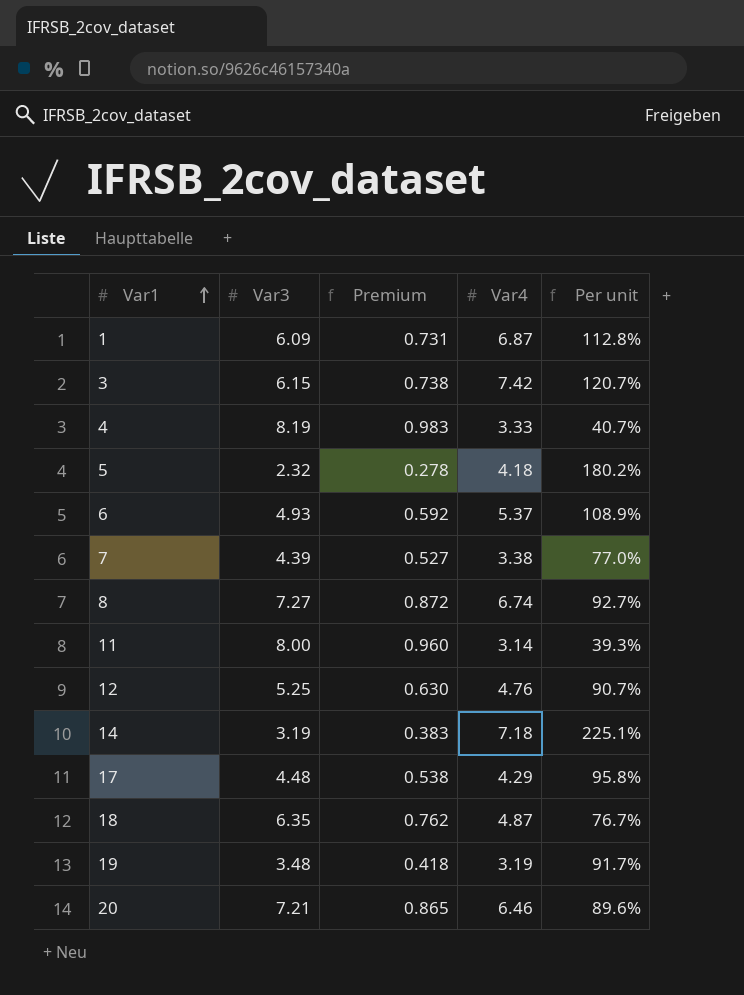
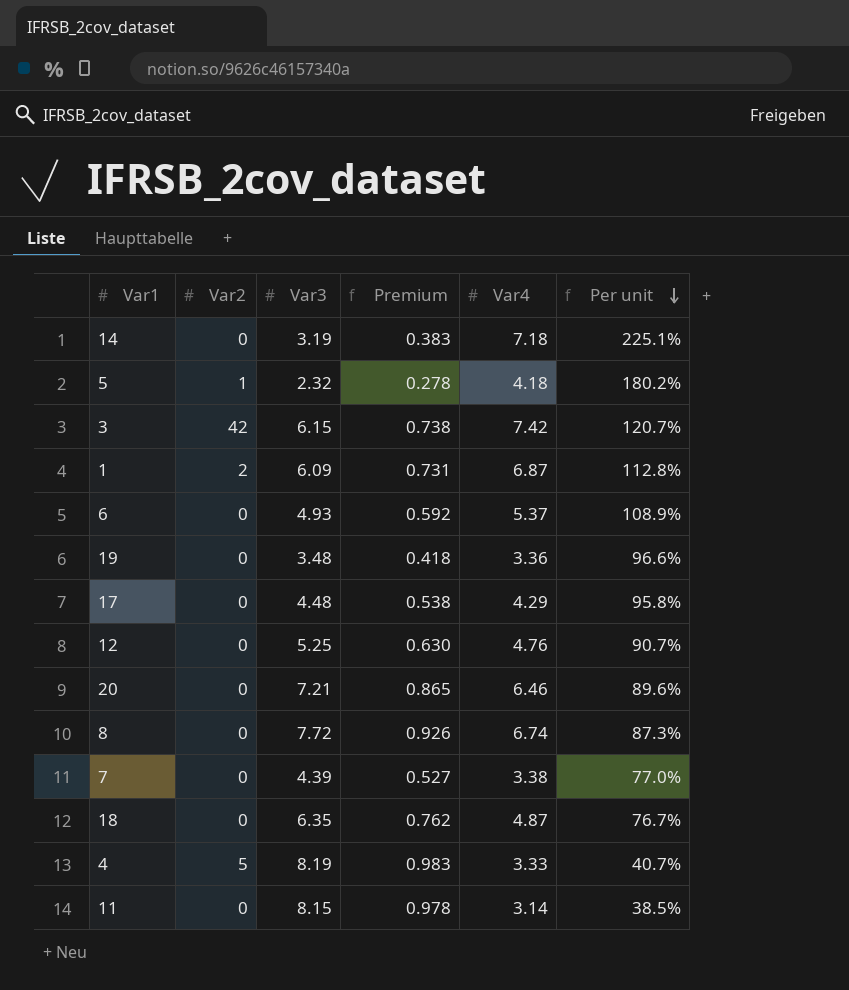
row order: Var1 ascending -> Per unit descending
column Var2 | position: none -> 2
19 | Var4: 3.19 -> 3.36
19 | Per unit: 91.7% -> 96.6%
8 | Var3: 7.27 -> 7.72
8 | Premium: 0.872 -> 0.926
8 | Per unit: 92.7% -> 87.3%
11 | Var3: 8.00 -> 8.15
11 | Premium: 0.960 -> 0.978
11 | Per unit: 39.3% -> 38.5%

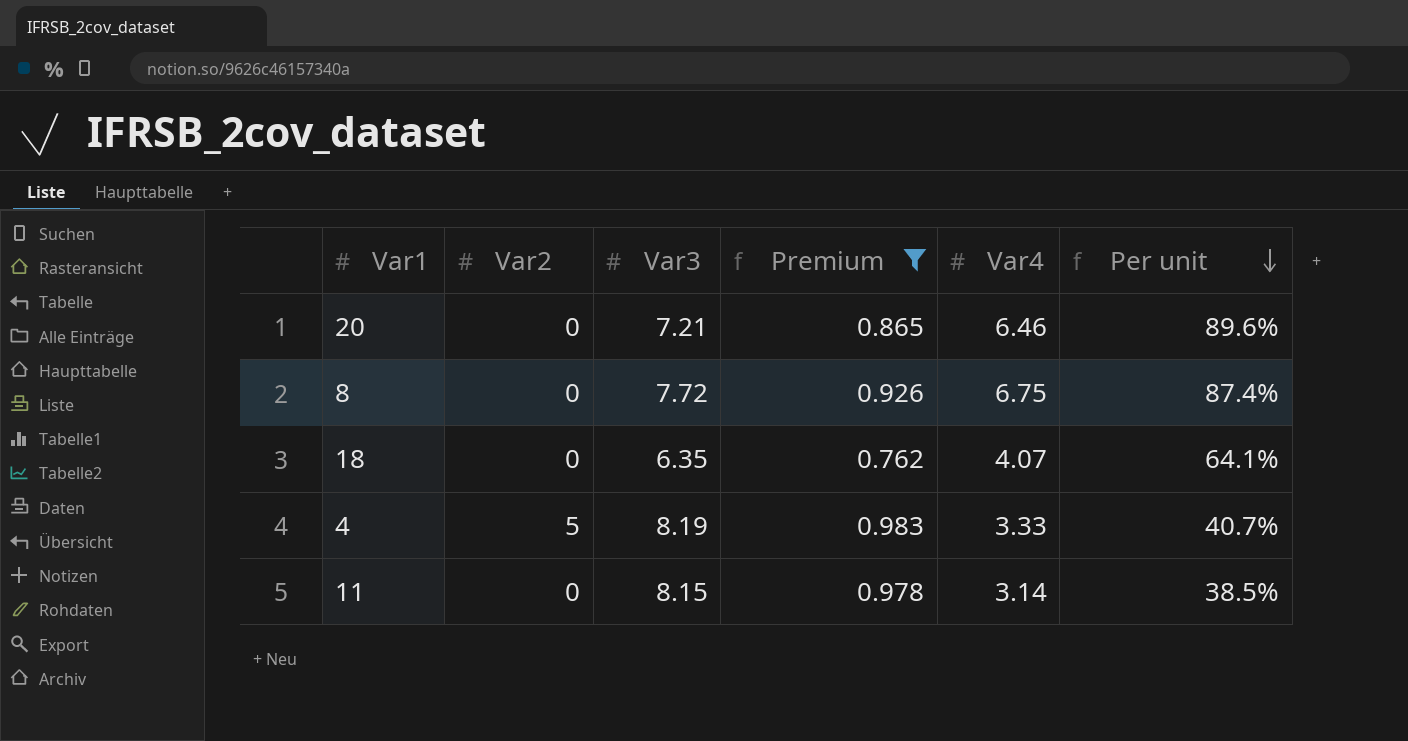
filter: none -> Premium >= 0.762
8 | Var4: 6.74 -> 6.75
8 | Per unit: 87.3% -> 87.4%
18 | Var4: 4.87 -> 4.07
18 | Per unit: 76.7% -> 64.1%

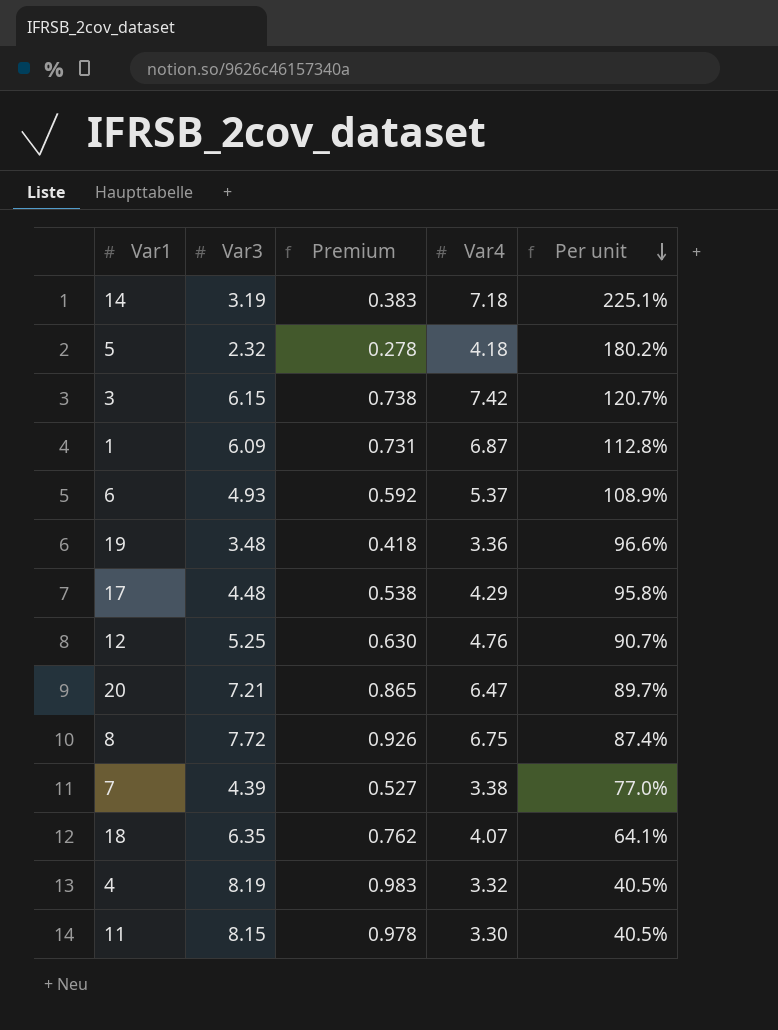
filter: Premium >= 0.762 -> none
column Var2 | position: 2 -> none
20 | Var4: 6.46 -> 6.47
20 | Per unit: 89.6% -> 89.7%
4 | Var4: 3.33 -> 3.32
4 | Per unit: 40.7% -> 40.5%
11 | Var4: 3.14 -> 3.30
11 | Per unit: 38.5% -> 40.5%

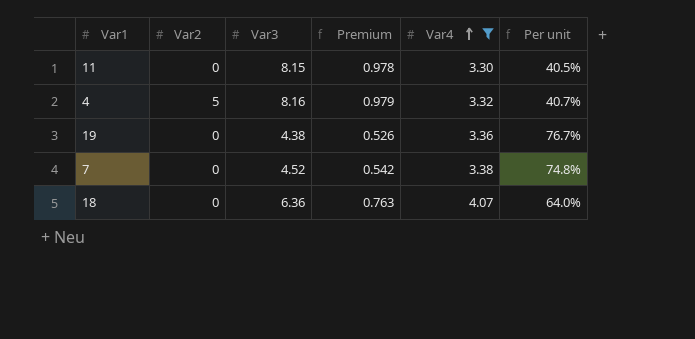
filter: none -> Var4 <= 4.07
row order: Per unit descending -> Var4 ascending
column Var2 | position: none -> 2
4 | Var3: 8.19 -> 8.16
4 | Premium: 0.983 -> 0.979
4 | Per unit: 40.5% -> 40.7%
19 | Var3: 3.48 -> 4.38
19 | Premium: 0.418 -> 0.526
19 | Per unit: 96.6% -> 76.7%
7 | Var3: 4.39 -> 4.52
7 | Premium: 0.527 -> 0.542
7 | Per unit: 77.0% -> 74.8%
18 | Var3: 6.35 -> 6.36
18 | Premium: 0.762 -> 0.763
18 | Per unit: 64.1% -> 64.0%

